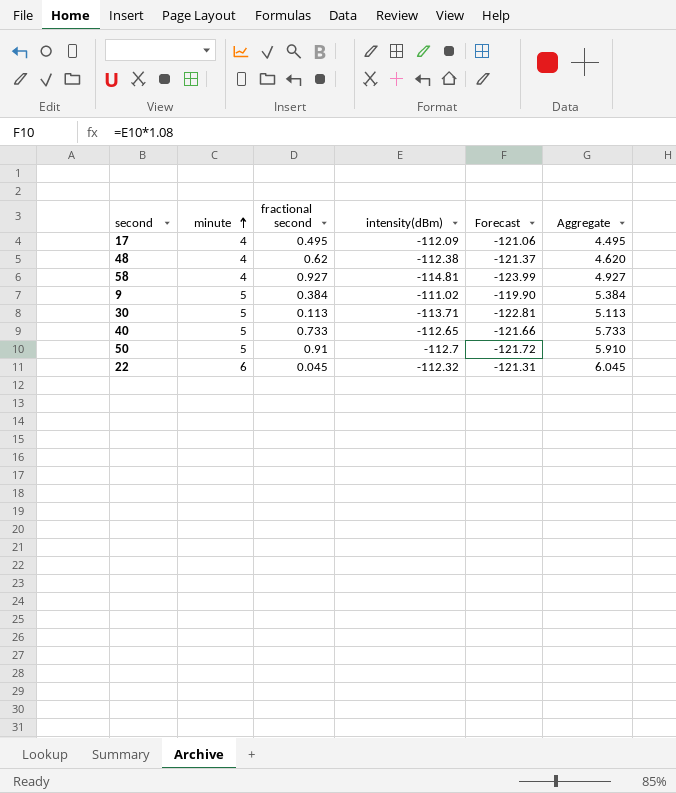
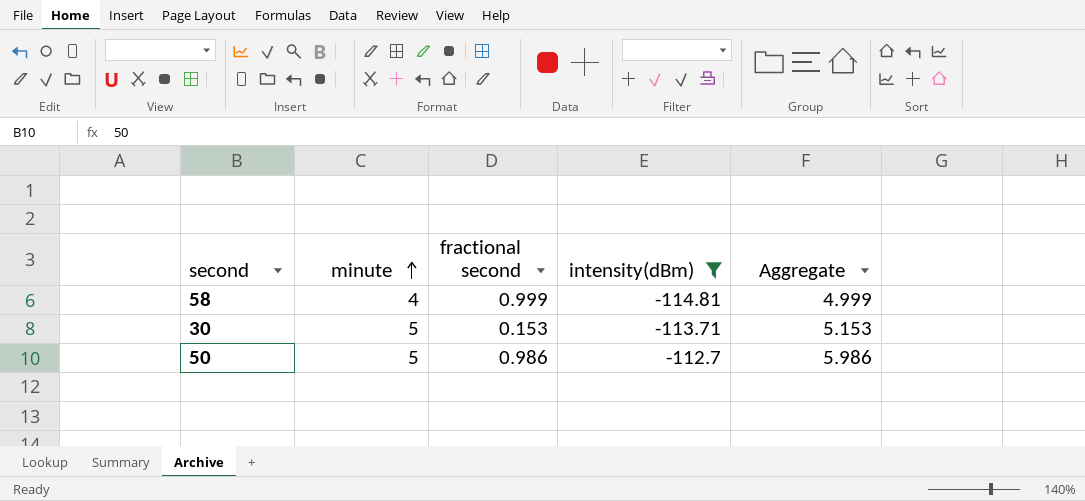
filter: none -> intensity(dBm) <= -112.7
column Forecast | formula: [intensity(dBm)] * 1.08 -> none
58 | fractional second: 0.927 -> 0.999
58 | Aggregate: 4.927 -> 4.999
30 | fractional second: 0.113 -> 0.153
30 | Aggregate: 5.113 -> 5.153
50 | fractional second: 0.91 -> 0.986
50 | Aggregate: 5.910 -> 5.986

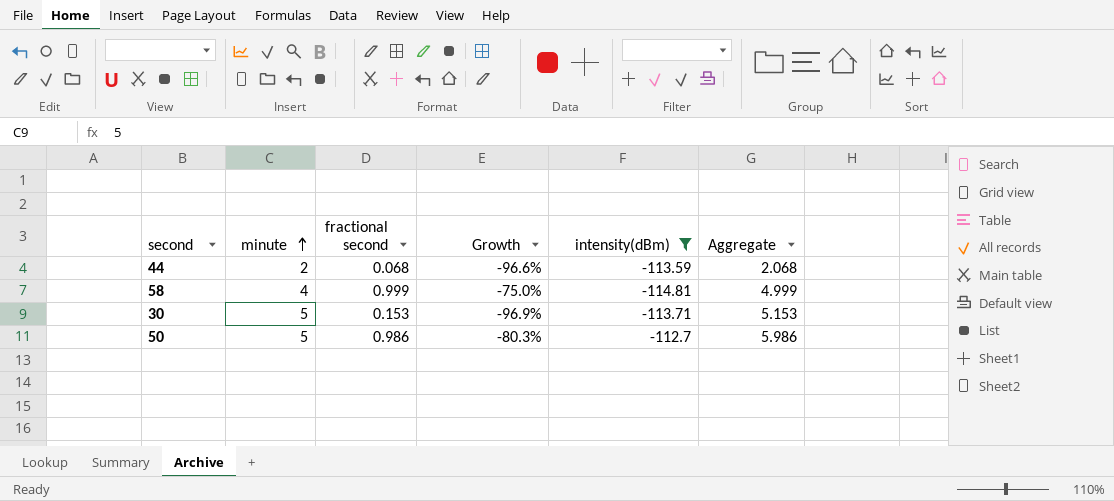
column Growth | formula: none -> ([fractional second] - [minute]) / [minute]
row 44: none -> 2 | 0.068 | -96.6% | -113.59 | 2.068

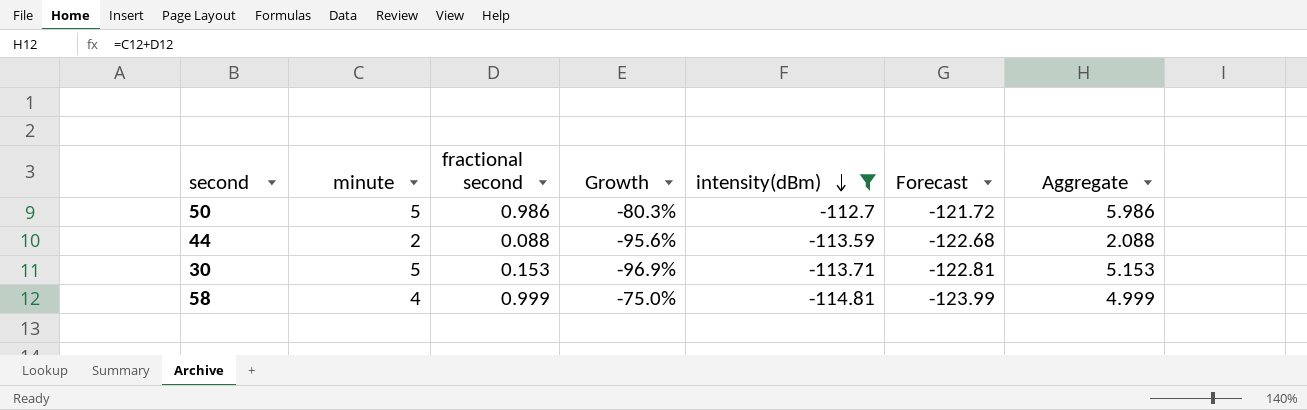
row order: minute ascending -> intensity(dBm) descending
column Forecast | formula: none -> [intensity(dBm)] * 1.08
44 | fractional second: 0.068 -> 0.088
44 | Growth: -96.6% -> -95.6%
44 | Aggregate: 2.068 -> 2.088

